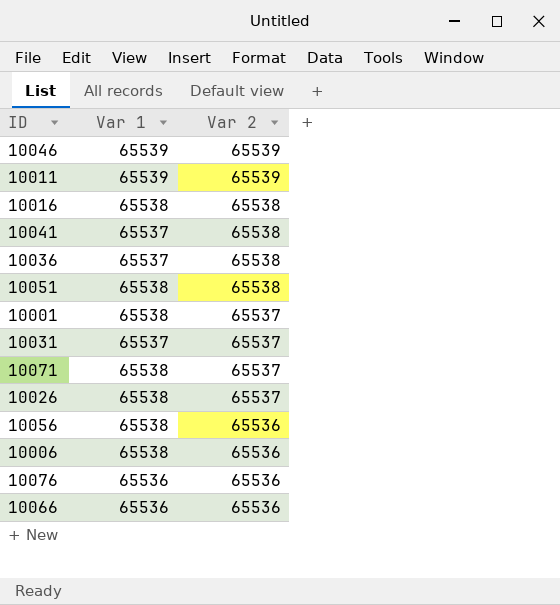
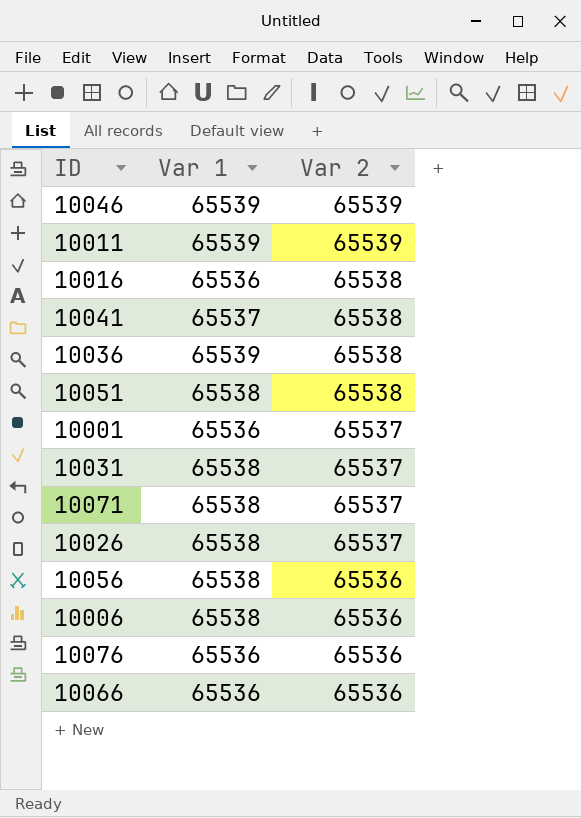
10016 | Var 1: 65538 -> 65536
10036 | Var 1: 65537 -> 65539
10001 | Var 1: 65538 -> 65536
10031 | Var 1: 65537 -> 65538

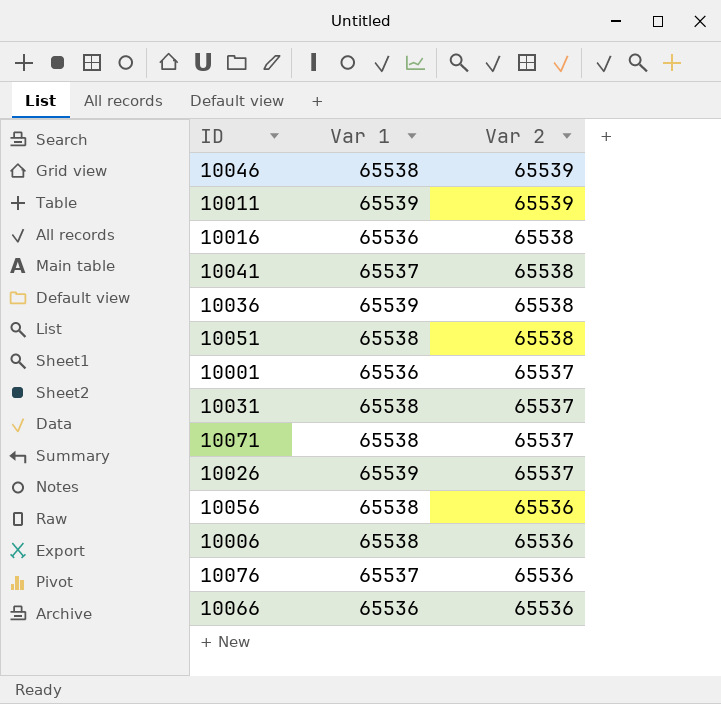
10046 | Var 1: 65539 -> 65538
10026 | Var 1: 65538 -> 65539
10076 | Var 1: 65536 -> 65537

